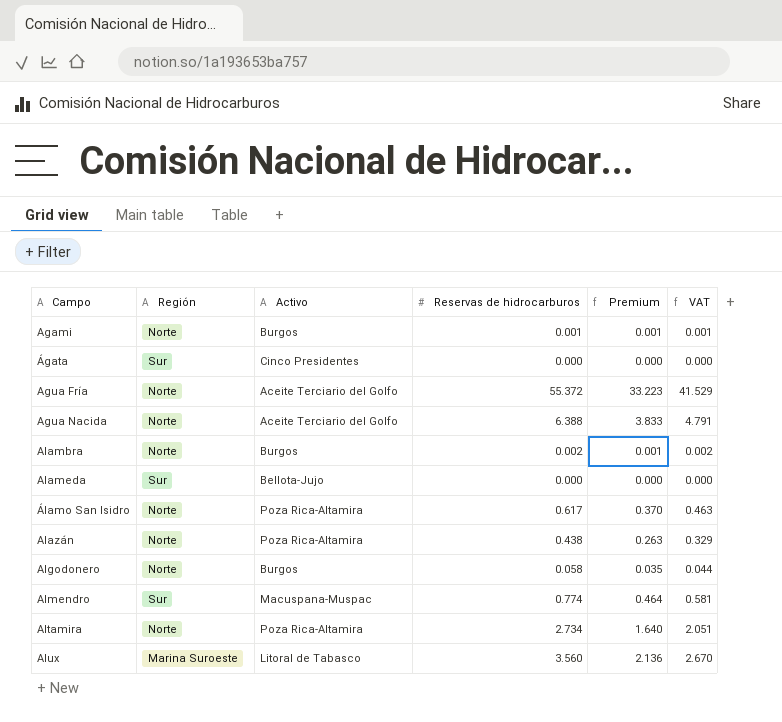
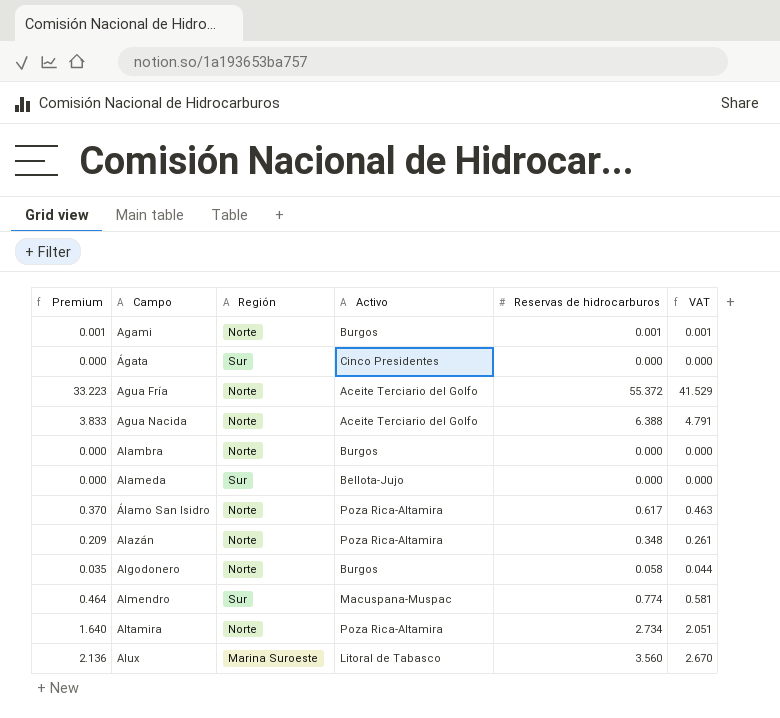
column Premium | position: 5 -> 1
Alambra | Premium: 0.001 -> 0.000
Alambra | Reservas de hidrocarburos: 0.002 -> 0.000
Alambra | VAT: 0.002 -> 0.000
Alazán | Premium: 0.263 -> 0.209
Alazán | Reservas de hidrocarburos: 0.438 -> 0.348
Alazán | VAT: 0.329 -> 0.261

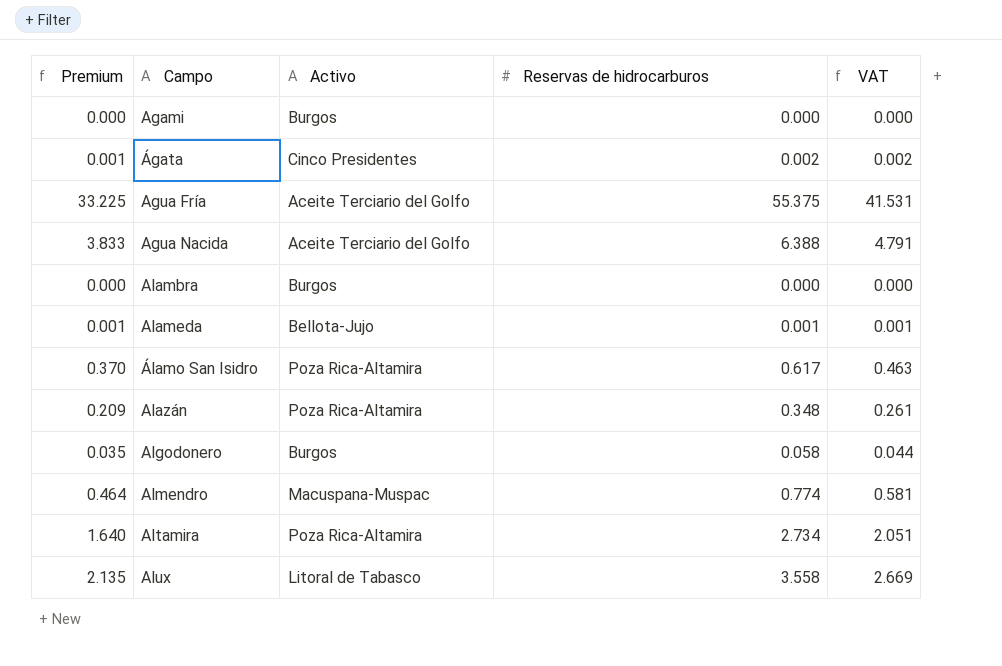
column Región | position: 3 -> none
Agami | Premium: 0.001 -> 0.000
Agami | Reservas de hidrocarburos: 0.001 -> 0.000
Agami | VAT: 0.001 -> 0.000
Ágata | Premium: 0.000 -> 0.001
Ágata | Reservas de hidrocarburos: 0.000 -> 0.002
Ágata | VAT: 0.000 -> 0.002
Agua Fría | Premium: 33.223 -> 33.225
Agua Fría | Reservas de hidrocarburos: 55.372 -> 55.375
Agua Fría | VAT: 41.529 -> 41.531
Alameda | Premium: 0.000 -> 0.001
Alameda | Reservas de hidrocarburos: 0.000 -> 0.001
Alameda | VAT: 0.000 -> 0.001
Alux | Premium: 2.136 -> 2.135
Alux | Reservas de hidrocarburos: 3.560 -> 3.558
Alux | VAT: 2.670 -> 2.669

